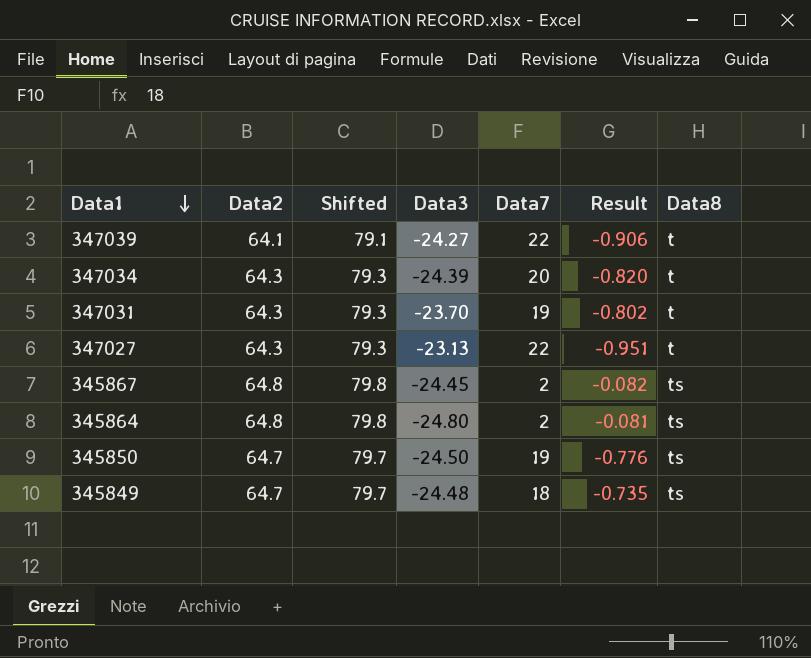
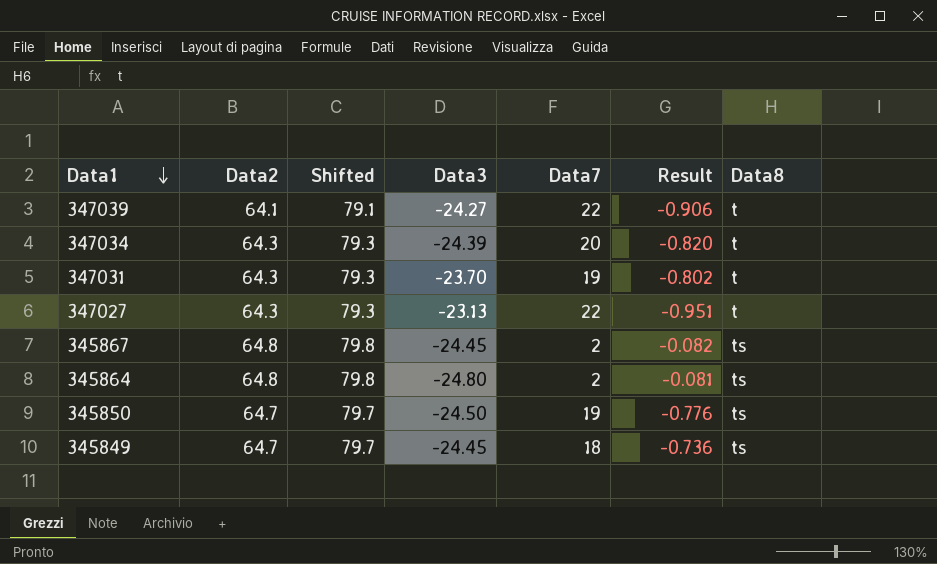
345849 | Data3: -24.48 -> -24.45
345849 | Result: -0.735 -> -0.736

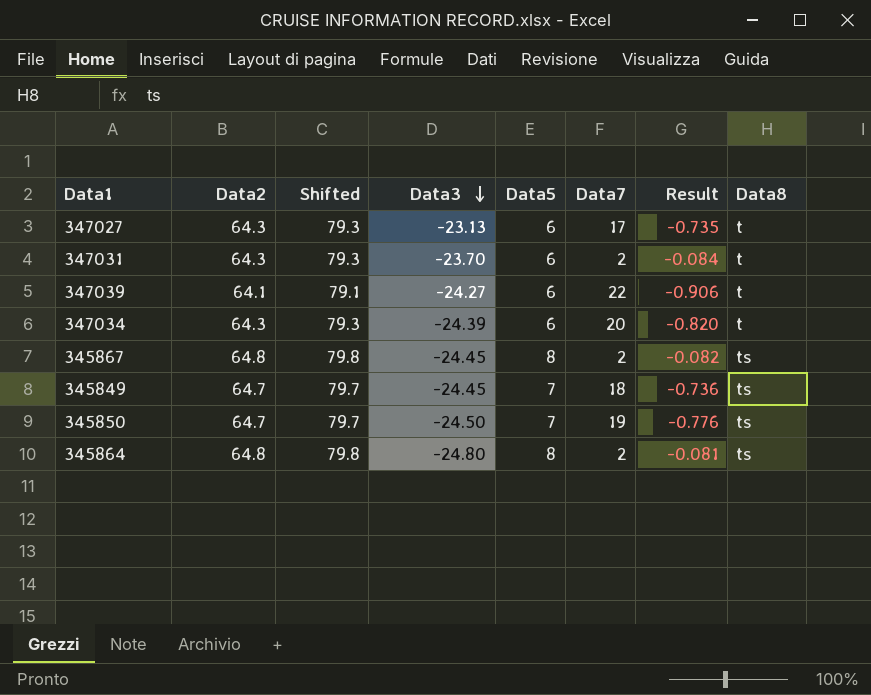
row order: Data1 descending -> Data3 descending
column Data5 | position: none -> 5
347027 | Data7: 22 -> 17
347027 | Result: -0.951 -> -0.735
347031 | Data7: 19 -> 2
347031 | Result: -0.802 -> -0.084

